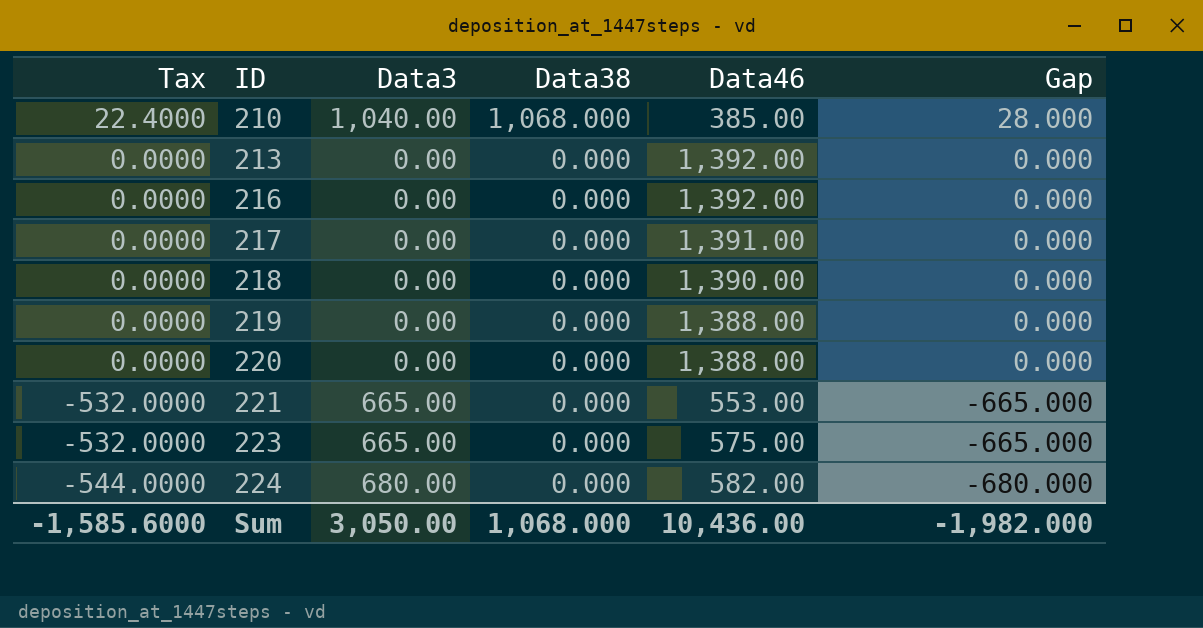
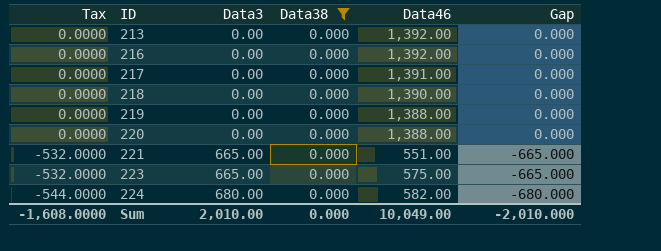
filter: none -> Data38 = 0.000
221 | Data46: 553.00 -> 551.00
Sum | Tax: -1,585.6000 -> -1,608.0000
Sum | Data3: 3,050.00 -> 2,010.00
Sum | Data38: 1,068.000 -> 0.000
Sum | Data46: 10,436.00 -> 10,049.00
Sum | Gap: -1,982.000 -> -2,010.000

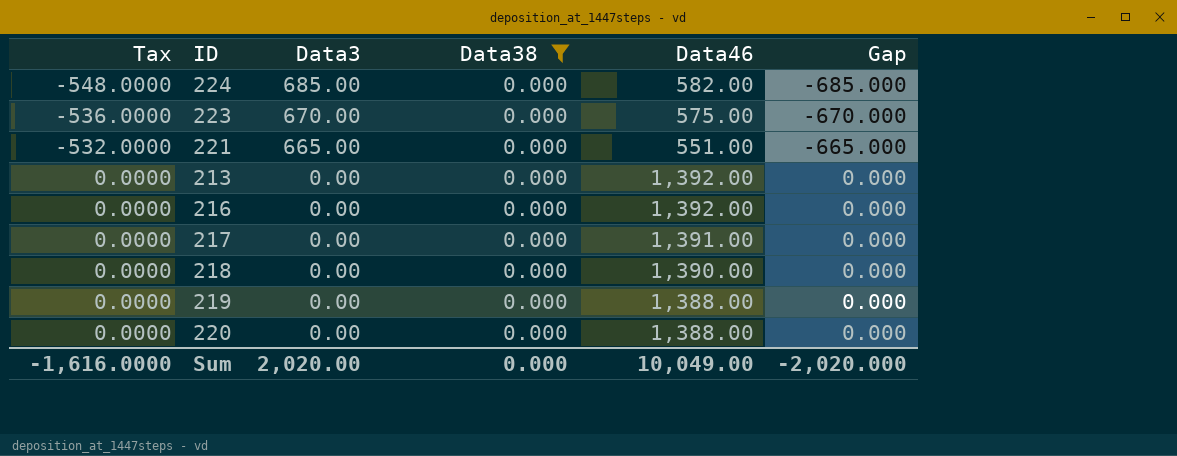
row order: Tax descending -> Tax ascending
224 | Tax: -544.0000 -> -548.0000
224 | Data3: 680.00 -> 685.00
224 | Gap: -680.000 -> -685.000
223 | Tax: -532.0000 -> -536.0000
223 | Data3: 665.00 -> 670.00
223 | Gap: -665.000 -> -670.000
Sum | Tax: -1,608.0000 -> -1,616.0000
Sum | Data3: 2,010.00 -> 2,020.00
Sum | Gap: -2,010.000 -> -2,020.000

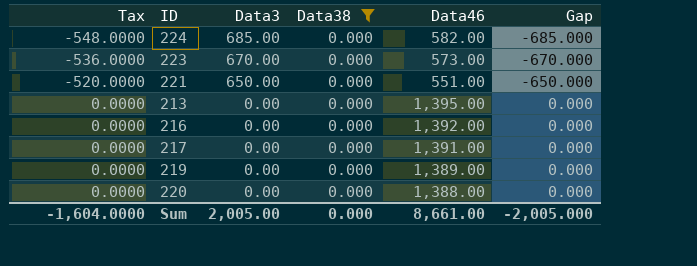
row 218: 0.0000 | 0.00 | 0.000 | 1,390.00 | 0.000 -> none
223 | Data46: 575.00 -> 573.00
221 | Tax: -532.0000 -> -520.0000
221 | Data3: 665.00 -> 650.00
221 | Gap: -665.000 -> -650.000
213 | Data46: 1,392.00 -> 1,395.00
219 | Data46: 1,388.00 -> 1,389.00
Sum | Tax: -1,616.0000 -> -1,604.0000
Sum | Data3: 2,020.00 -> 2,005.00
Sum | Data46: 10,049.00 -> 8,661.00
Sum | Gap: -2,020.000 -> -2,005.000

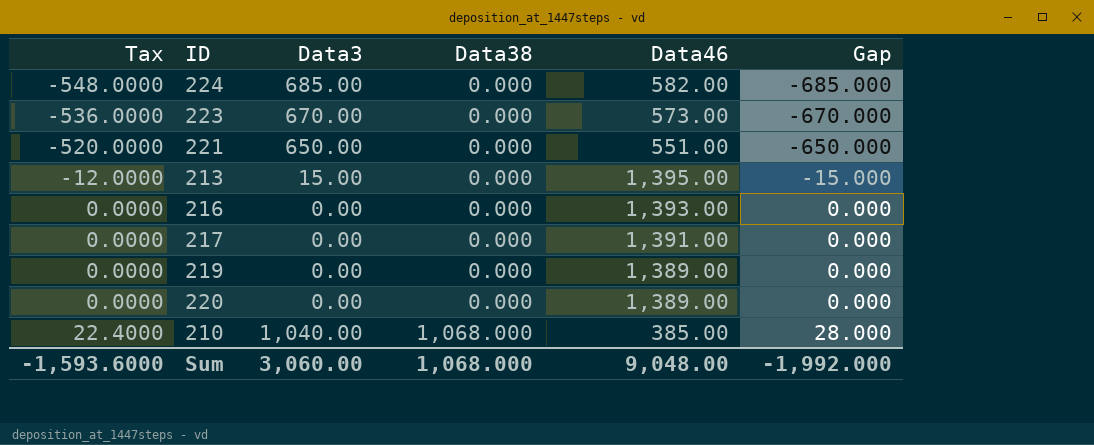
filter: Data38 = 0.000 -> none
213 | Tax: 0.0000 -> -12.0000
213 | Data3: 0.00 -> 15.00
213 | Gap: 0.000 -> -15.000
216 | Data46: 1,392.00 -> 1,393.00
220 | Data46: 1,388.00 -> 1,389.00
Sum | Tax: -1,604.0000 -> -1,593.6000
Sum | Data3: 2,005.00 -> 3,060.00
Sum | Data38: 0.000 -> 1,068.000
Sum | Data46: 8,661.00 -> 9,048.00
Sum | Gap: -2,005.000 -> -1,992.000

